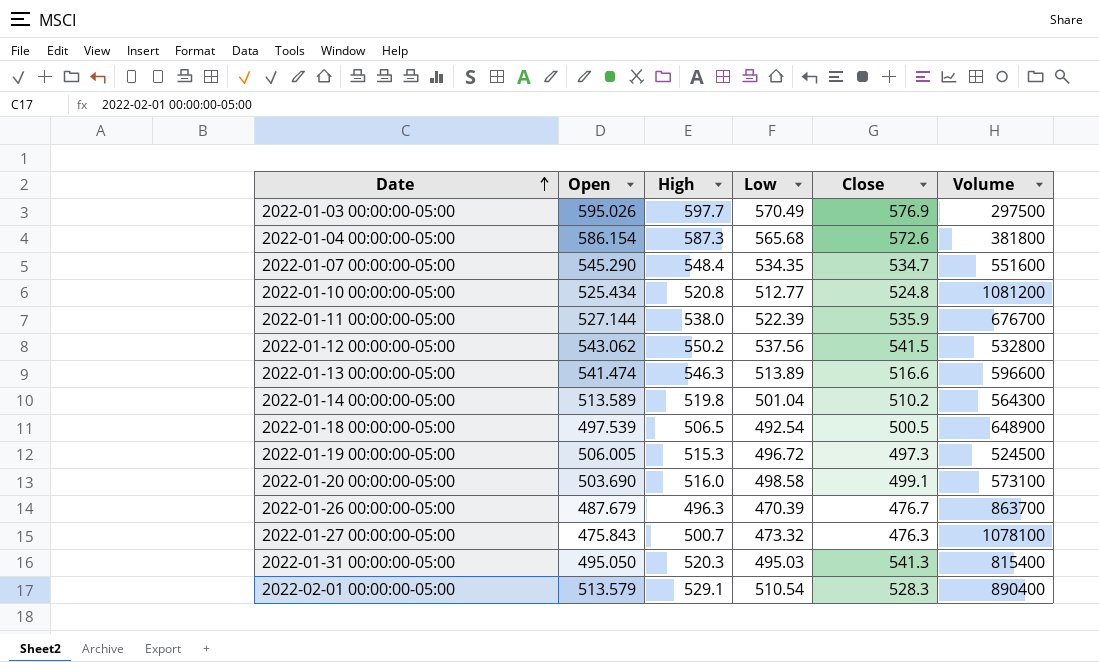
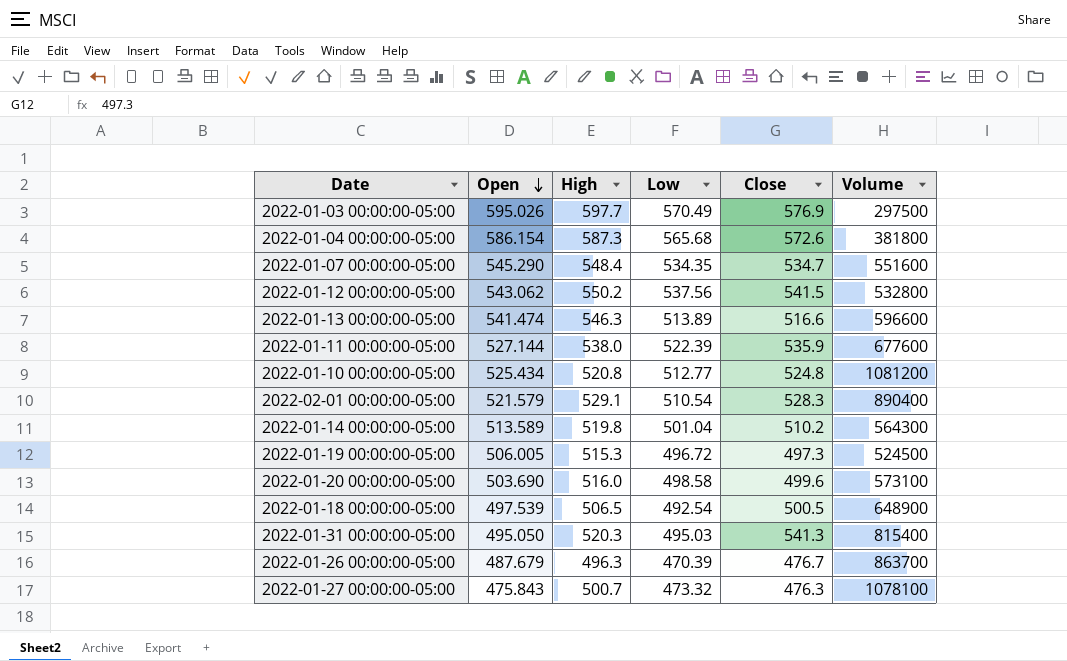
row order: Date ascending -> Open descending
2022-01-11 00:00:00-05:00 | Volume: 676700 -> 677600
2022-02-01 00:00:00-05:00 | Open: 513.579 -> 521.579
2022-01-20 00:00:00-05:00 | Close: 499.1 -> 499.6

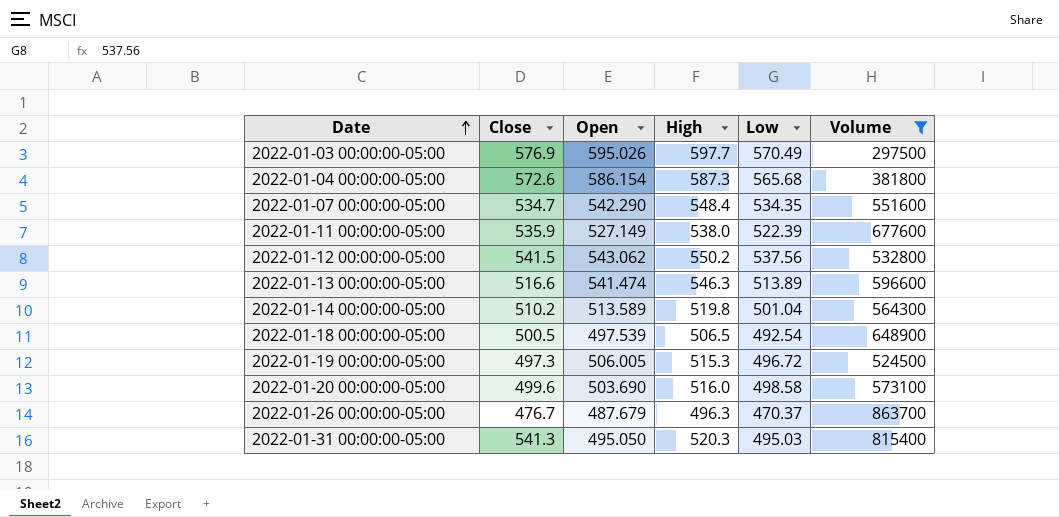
filter: none -> Volume <= 863700
row order: Open descending -> Date ascending
column Close | position: 5 -> 2
2022-01-07 00:00:00-05:00 | Open: 545.290 -> 542.290
2022-01-11 00:00:00-05:00 | Open: 527.144 -> 527.149
2022-01-26 00:00:00-05:00 | Low: 470.39 -> 470.37

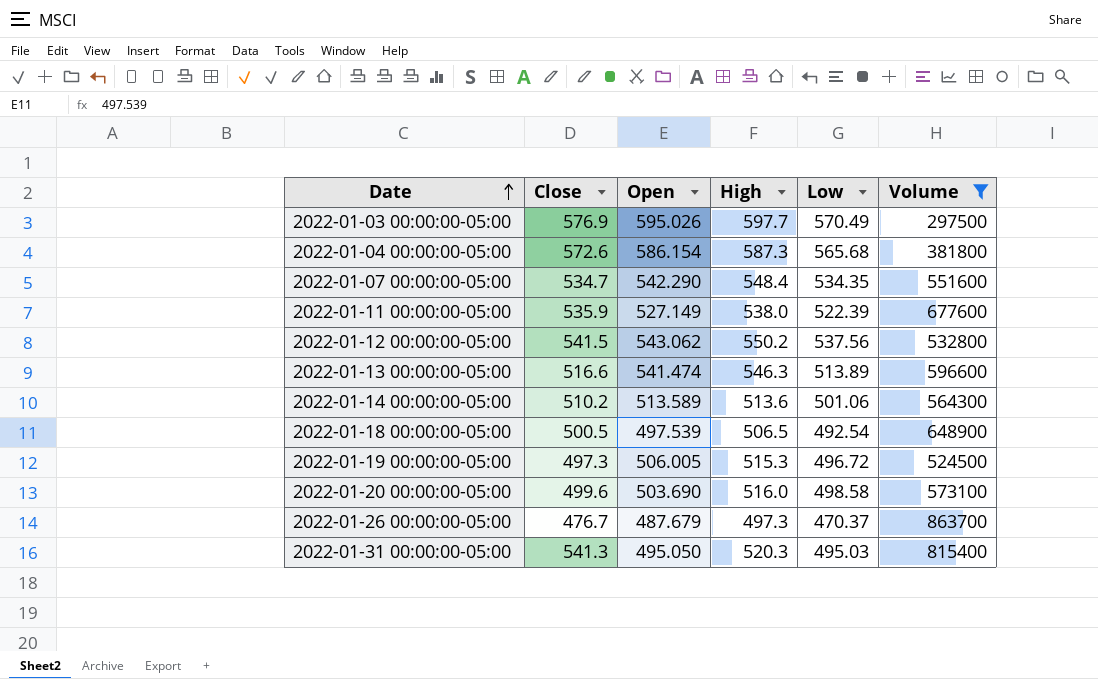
2022-01-14 00:00:00-05:00 | High: 519.8 -> 513.6
2022-01-14 00:00:00-05:00 | Low: 501.04 -> 501.06
2022-01-26 00:00:00-05:00 | High: 496.3 -> 497.3

